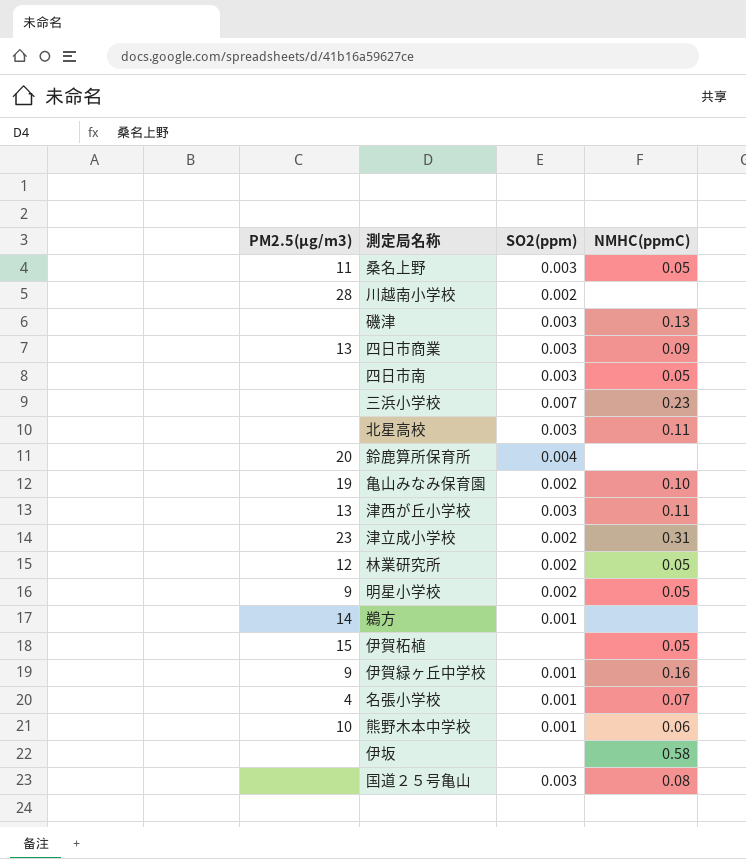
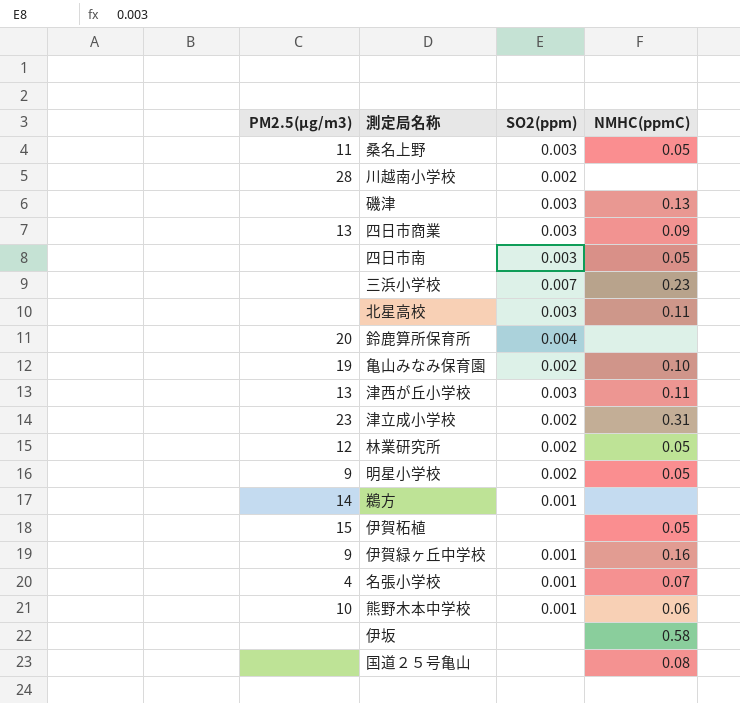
国道２５号亀山 | SO2(ppm): 0.003 -> none

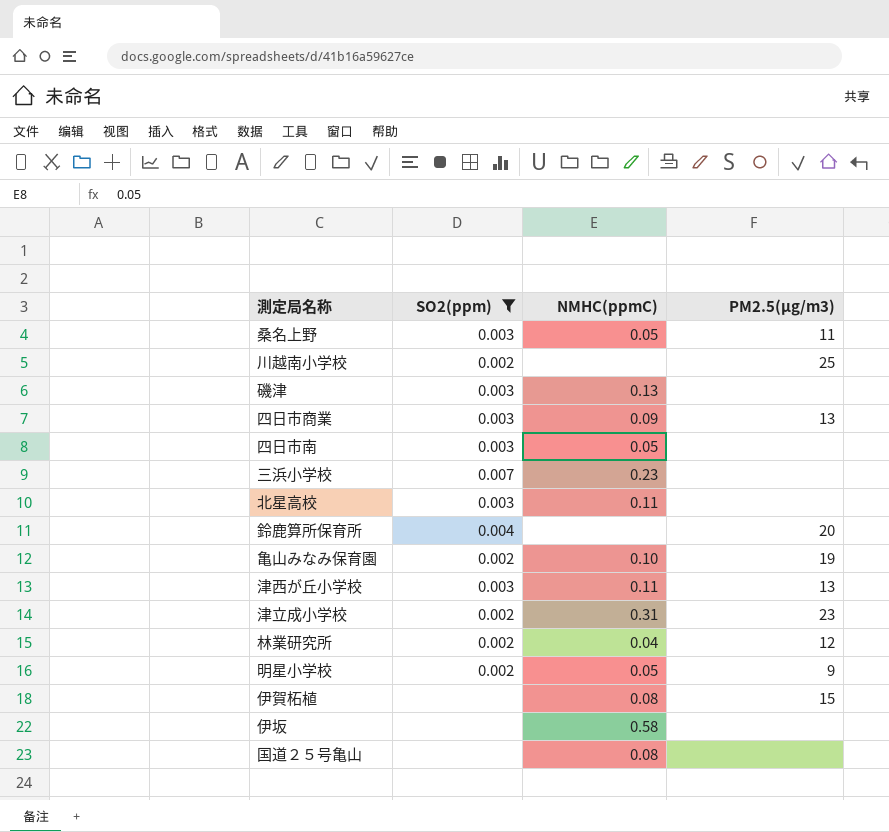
filter: none -> SO2(ppm) != 0.001
column PM2.5(μg/m3) | position: 1 -> 4
川越南小学校 | PM2.5(μg/m3): 28 -> 25
林業研究所 | NMHC(ppmC): 0.05 -> 0.04
伊賀柘植 | NMHC(ppmC): 0.05 -> 0.08

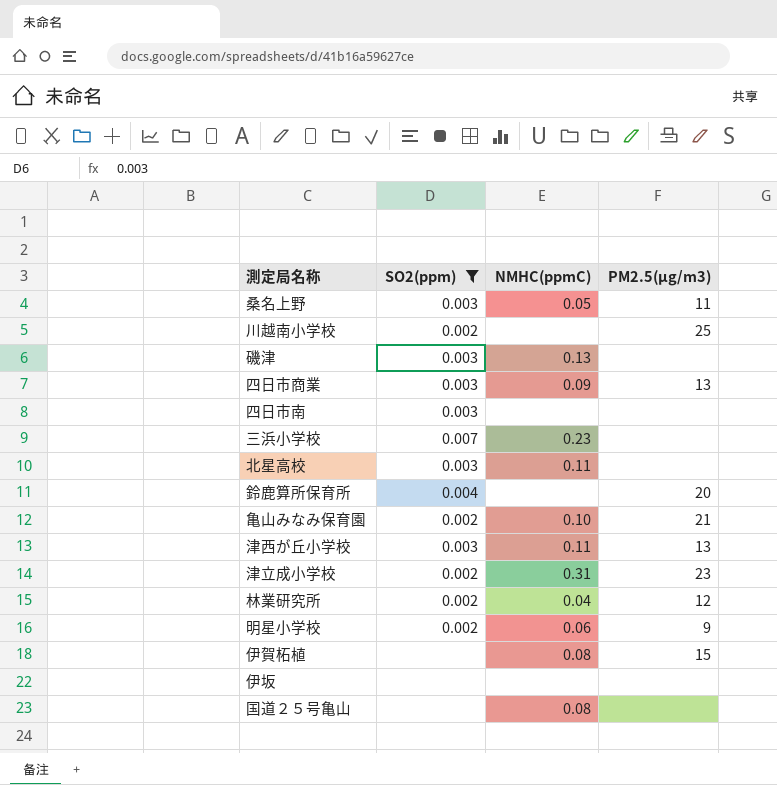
四日市南 | NMHC(ppmC): 0.05 -> none
亀山みなみ保育園 | PM2.5(μg/m3): 19 -> 21
明星小学校 | NMHC(ppmC): 0.05 -> 0.06
伊坂 | NMHC(ppmC): 0.58 -> none

